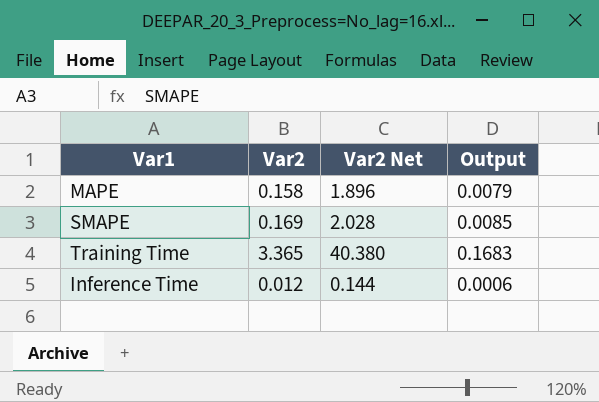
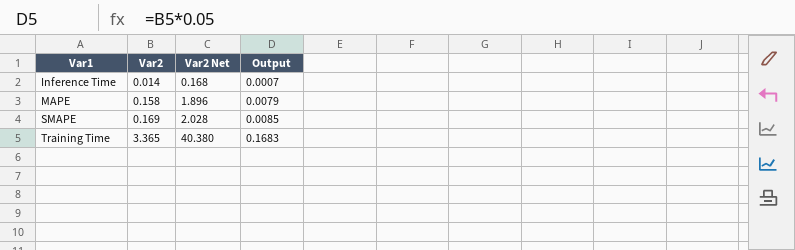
row order: none -> Var1 ascending
Inference Time | Var2: 0.012 -> 0.014
Inference Time | Var2 Net: 0.144 -> 0.168
Inference Time | Output: 0.0006 -> 0.0007

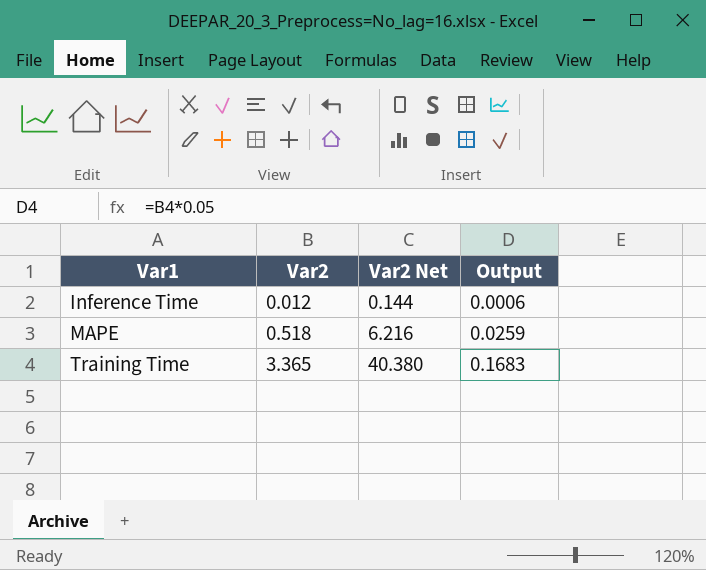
row SMAPE: 0.169 | 2.028 | 0.0085 -> none
Inference Time | Var2: 0.014 -> 0.012
Inference Time | Var2 Net: 0.168 -> 0.144
Inference Time | Output: 0.0007 -> 0.0006
MAPE | Var2: 0.158 -> 0.518
MAPE | Var2 Net: 1.896 -> 6.216
MAPE | Output: 0.0079 -> 0.0259

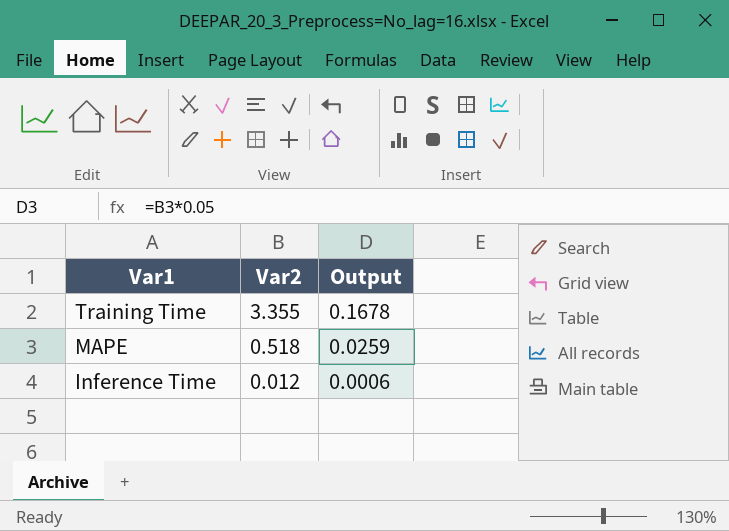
row order: Var1 ascending -> Var1 descending
column Var2 Net | formula: [Var2] * 12 -> none
Training Time | Var2: 3.365 -> 3.355
Training Time | Output: 0.1683 -> 0.1678

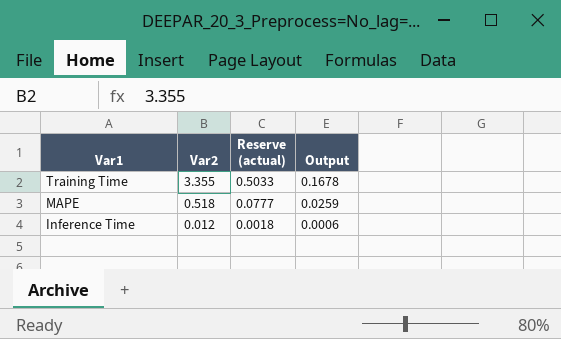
column Reserve (actual) | formula: none -> [Var2] * 0.15

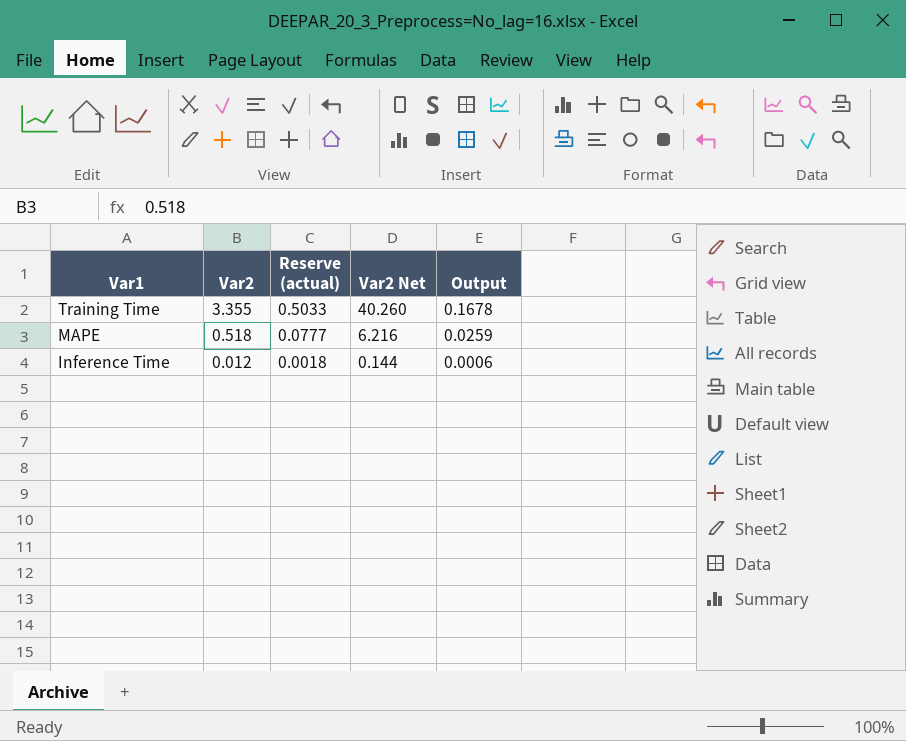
column Var2 Net | formula: none -> [Var2] * 12

